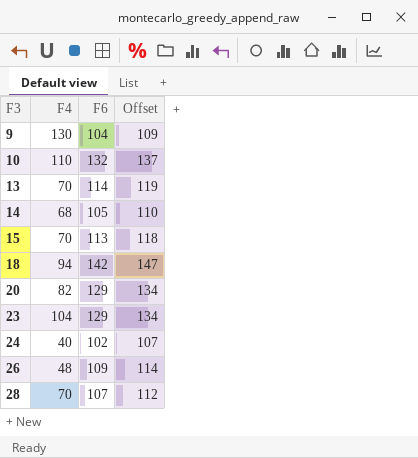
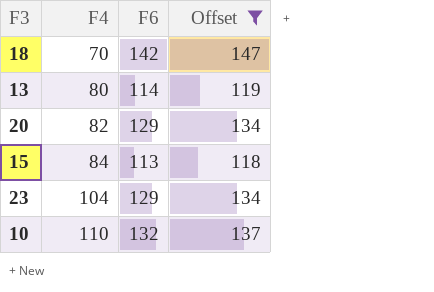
filter: none -> Offset >= 118
row order: F3 ascending -> F4 ascending
18 | F4: 94 -> 70
13 | F4: 70 -> 80
15 | F4: 70 -> 84

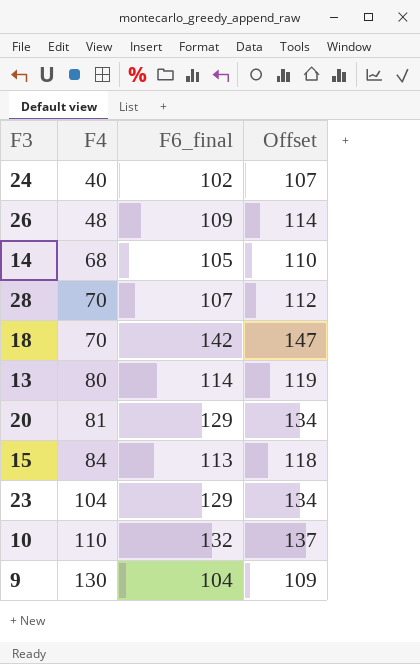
filter: Offset >= 118 -> none
column name: F6 -> F6_final
20 | F4: 82 -> 81

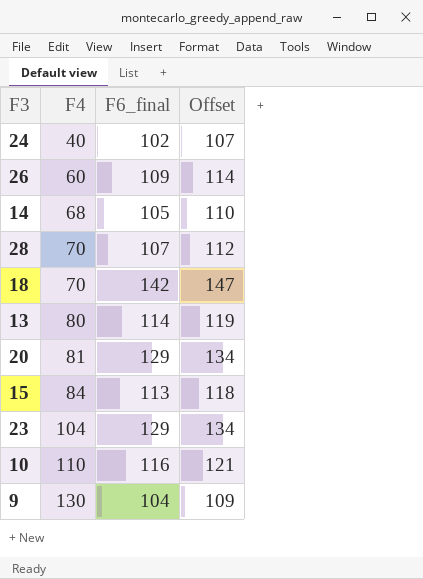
26 | F4: 48 -> 60
10 | F6_final: 132 -> 116
10 | Offset: 137 -> 121

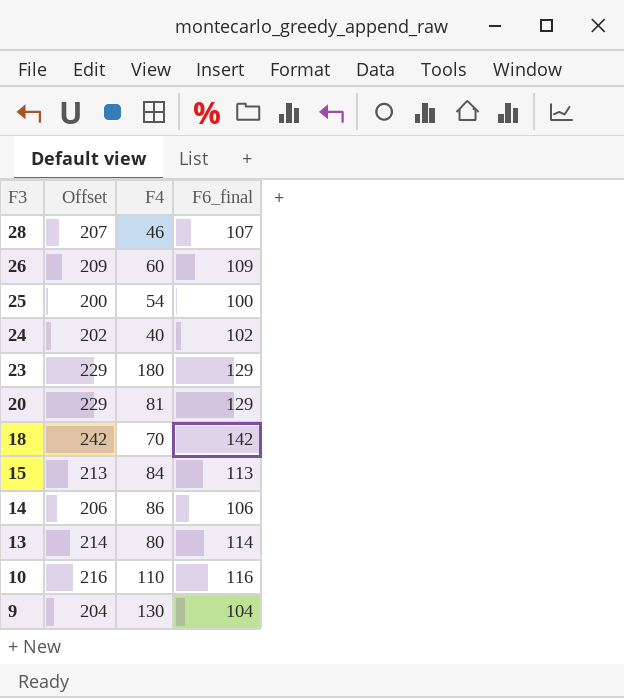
row order: F4 ascending -> F3 descending
column Offset | formula: [F6_final] + 5 -> [F6_final] + 100
column Offset | position: 4 -> 2
28 | F4: 70 -> 46
row 25: none -> 200 | 54 | 100
23 | F4: 104 -> 180
14 | F4: 68 -> 86
14 | F6_final: 105 -> 106

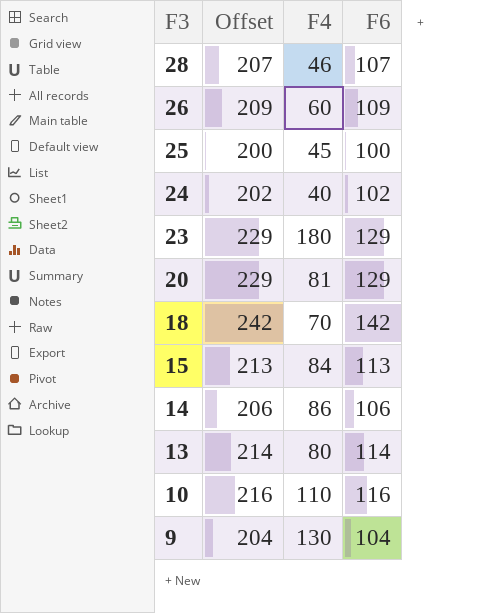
column name: F6_final -> F6
25 | F4: 54 -> 45

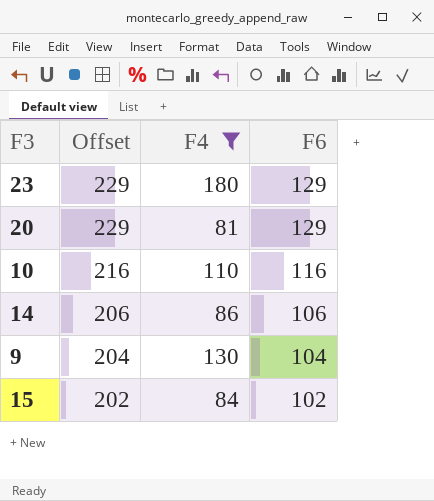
filter: none -> F4 >= 81
row order: F3 descending -> Offset descending
15 | Offset: 213 -> 202
15 | F6: 113 -> 102

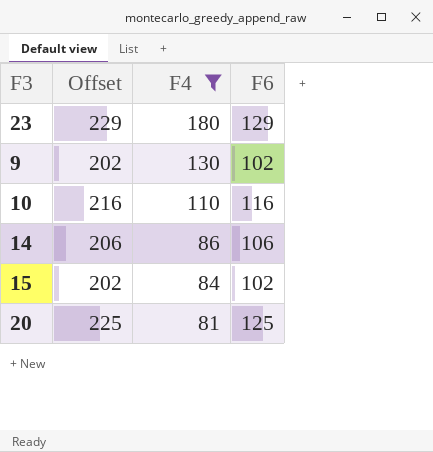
row order: Offset descending -> F4 descending
9 | Offset: 204 -> 202
9 | F6: 104 -> 102
20 | Offset: 229 -> 225
20 | F6: 129 -> 125

